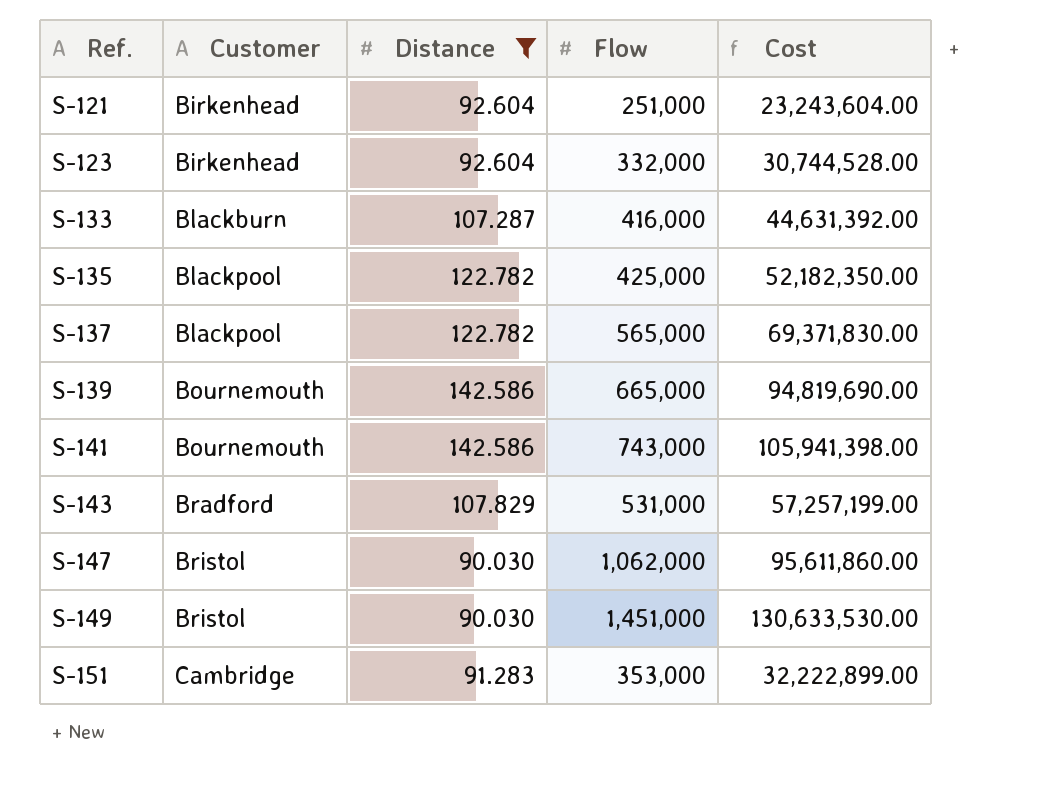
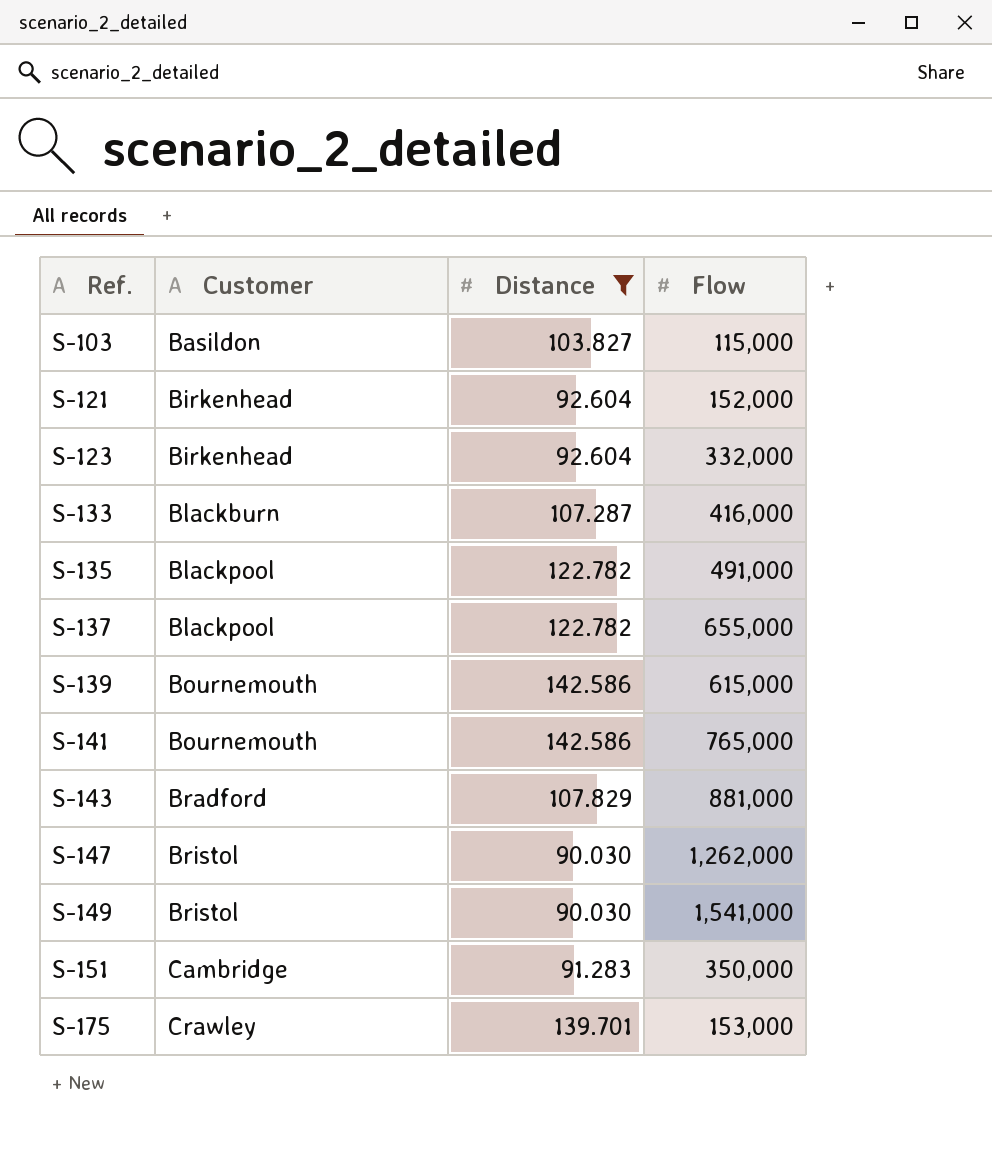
column Cost | formula: [Distance] * [Flow] -> none
row S-103: none -> Basildon | 103.827 | 115,000
S-121 | Flow: 251,000 -> 152,000
S-135 | Flow: 425,000 -> 491,000
S-137 | Flow: 565,000 -> 655,000
S-139 | Flow: 665,000 -> 615,000
S-141 | Flow: 743,000 -> 765,000
S-143 | Flow: 531,000 -> 881,000
S-147 | Flow: 1,062,000 -> 1,262,000
S-149 | Flow: 1,451,000 -> 1,541,000
S-151 | Flow: 353,000 -> 350,000
row S-175: none -> Crawley | 139.701 | 153,000

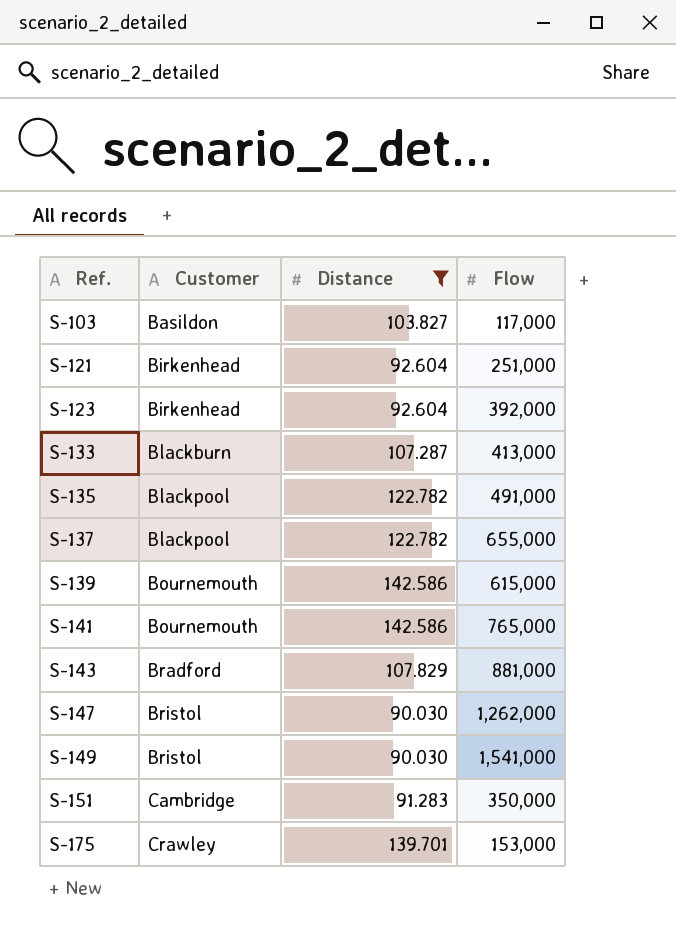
S-103 | Flow: 115,000 -> 117,000
S-121 | Flow: 152,000 -> 251,000
S-123 | Flow: 332,000 -> 392,000
S-133 | Flow: 416,000 -> 413,000

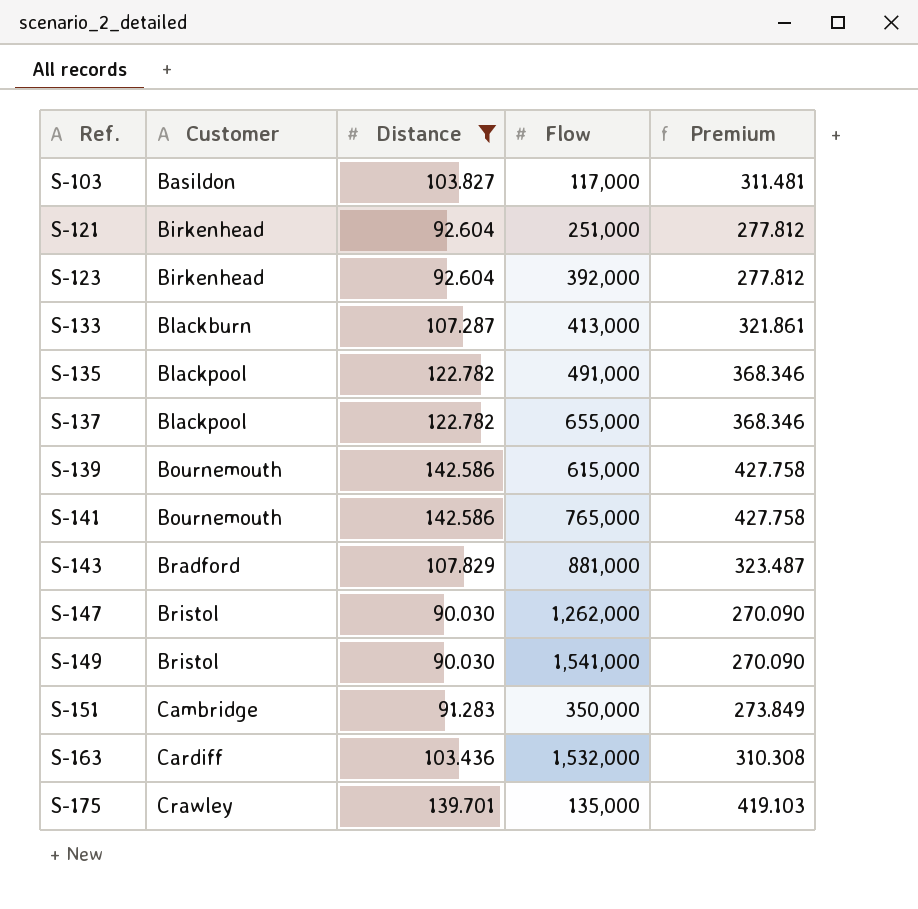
column Premium | formula: none -> [Distance] * 3
row S-163: none -> Cardiff | 103.436 | 1,532,000 | 310.308
S-175 | Flow: 153,000 -> 135,000

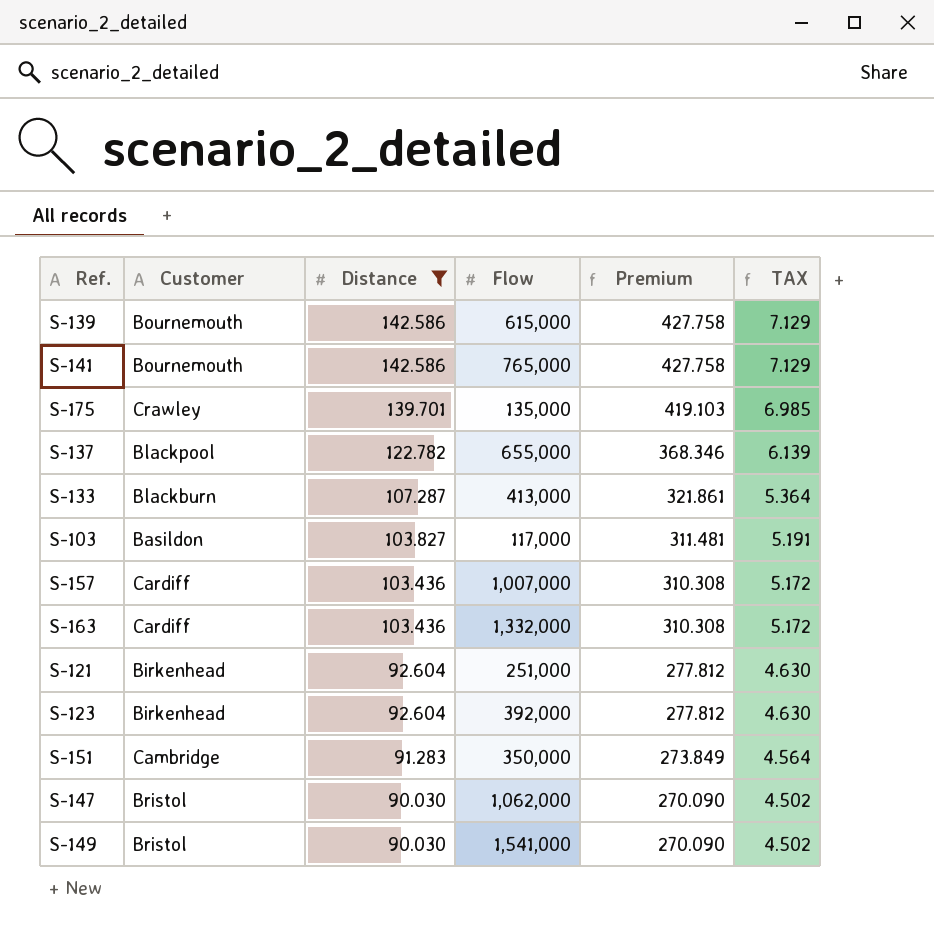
row order: Ref. ascending -> Distance descending
column TAX | formula: none -> [Distance] * 0.05
row S-135: Blackpool | 122.782 | 491,000 | 368.346 -> none
row S-143: Bradford | 107.829 | 881,000 | 323.487 -> none
row S-157: none -> Cardiff | 103.436 | 1,007,000 | 310.308 | 5.172
S-163 | Flow: 1,532,000 -> 1,332,000
S-147 | Flow: 1,262,000 -> 1,062,000

